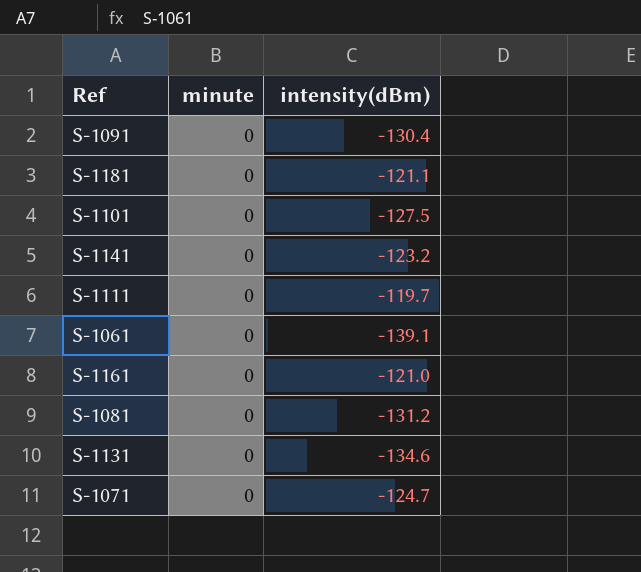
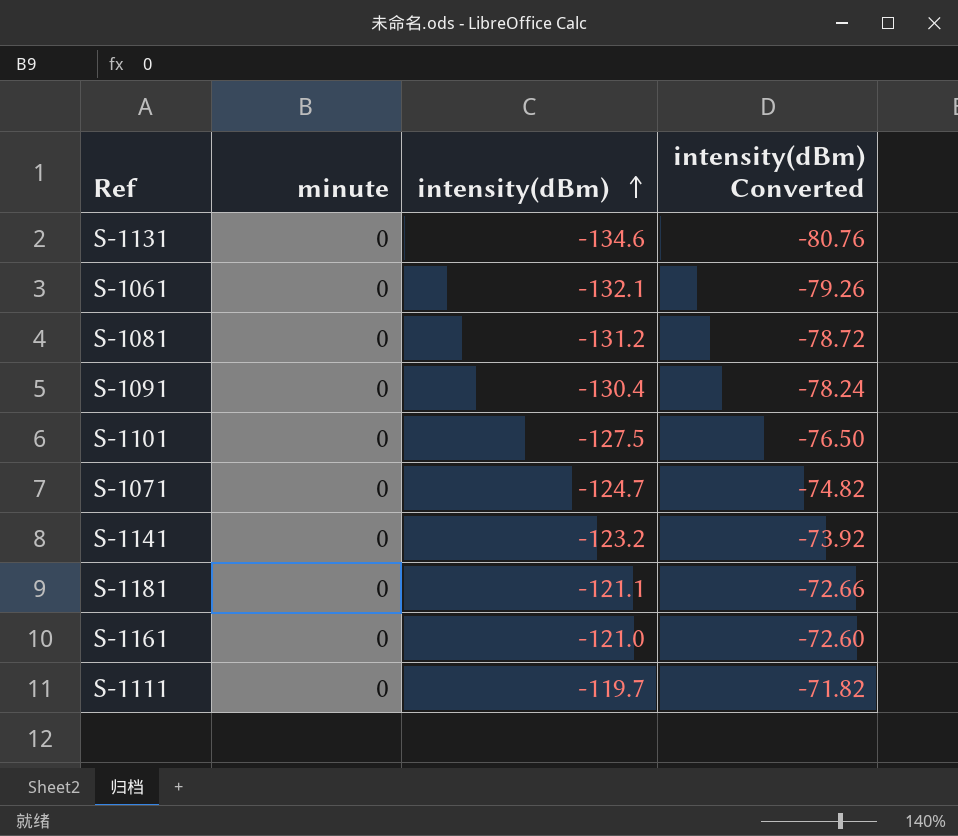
row order: none -> intensity(dBm) ascending
column intensity(dBm) Converted | formula: none -> [intensity(dBm)] * 0.6
S-1061 | intensity(dBm): -139.1 -> -132.1

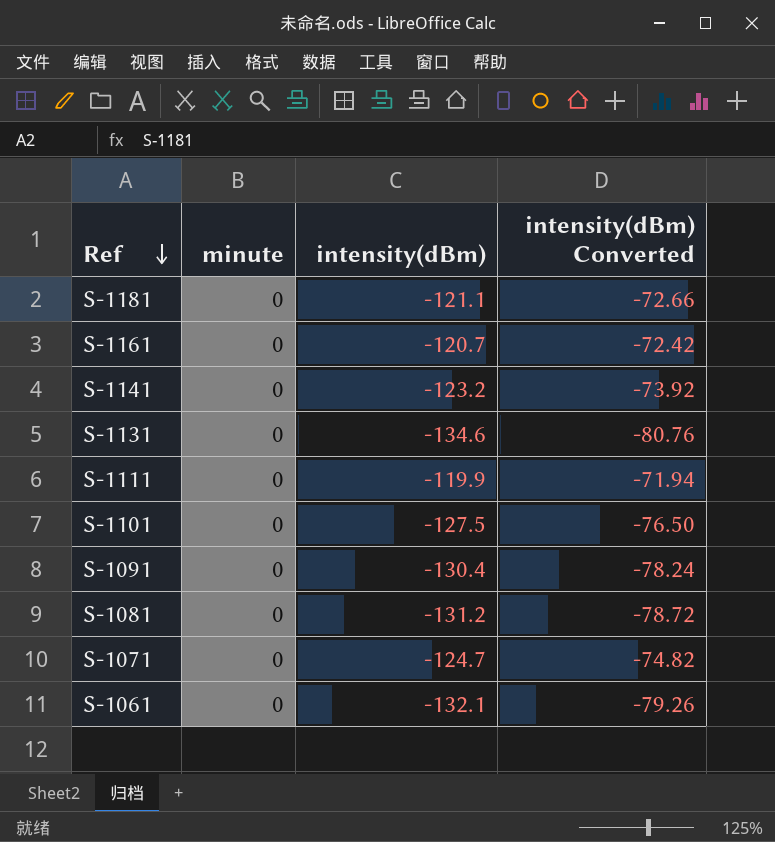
row order: intensity(dBm) ascending -> Ref descending
S-1161 | intensity(dBm): -121.0 -> -120.7
S-1161 | intensity(dBm) Converted: -72.60 -> -72.42
S-1111 | intensity(dBm): -119.7 -> -119.9
S-1111 | intensity(dBm) Converted: -71.82 -> -71.94

